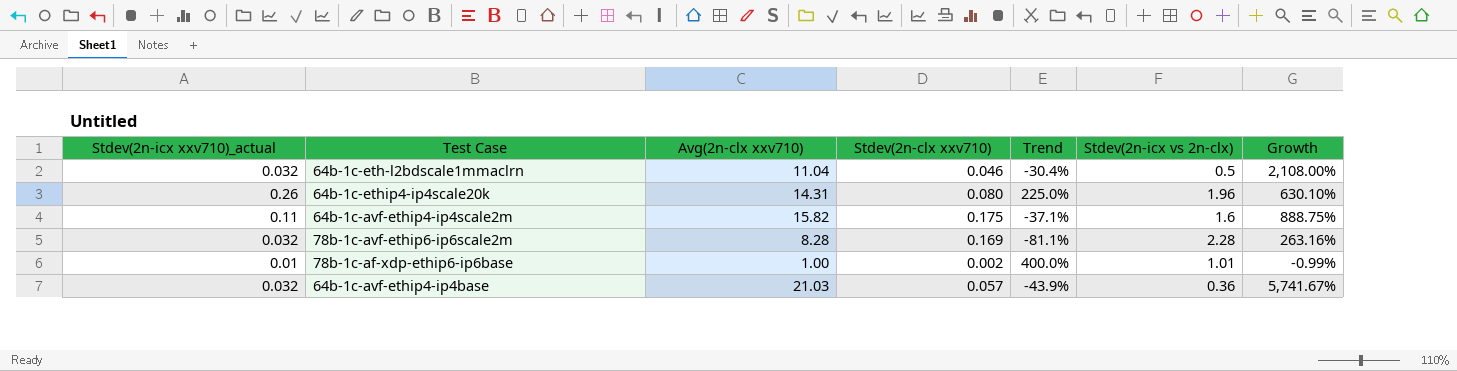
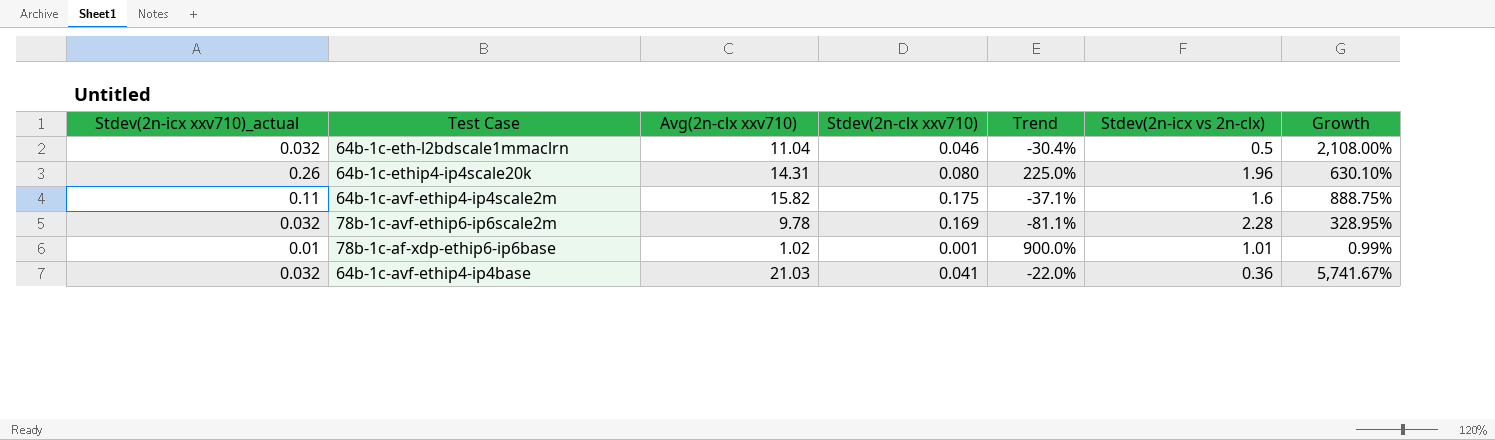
78b-1c-avf-ethip6-ip6scale2m | Avg(2n-clx xxv710): 8.28 -> 9.78
78b-1c-avf-ethip6-ip6scale2m | Growth: 263.16% -> 328.95%
78b-1c-af-xdp-ethip6-ip6base | Avg(2n-clx xxv710): 1.00 -> 1.02
78b-1c-af-xdp-ethip6-ip6base | Stdev(2n-clx xxv710): 0.002 -> 0.001
78b-1c-af-xdp-ethip6-ip6base | Trend: 400.0% -> 900.0%
78b-1c-af-xdp-ethip6-ip6base | Growth: -0.99% -> 0.99%
64b-1c-avf-ethip4-ip4base | Stdev(2n-clx xxv710): 0.057 -> 0.041
64b-1c-avf-ethip4-ip4base | Trend: -43.9% -> -22.0%

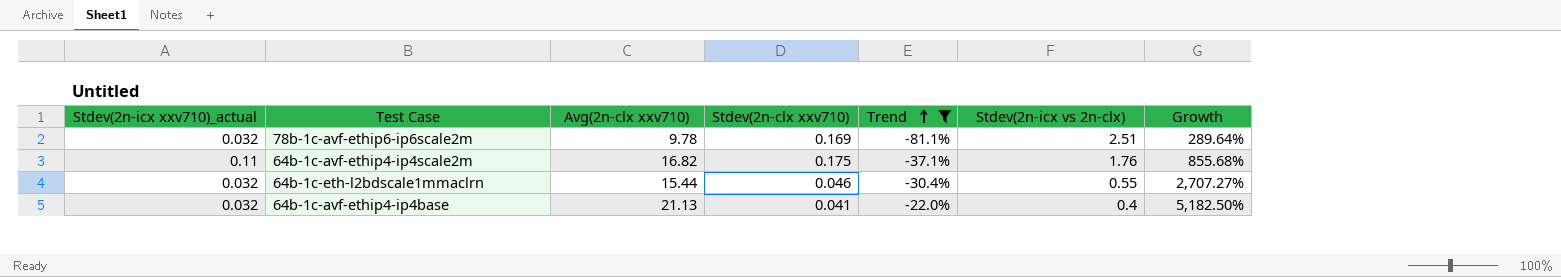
filter: none -> Trend <= -22.0%
row order: none -> Trend ascending
78b-1c-avf-ethip6-ip6scale2m | Stdev(2n-icx vs 2n-clx): 2.28 -> 2.51
78b-1c-avf-ethip6-ip6scale2m | Growth: 328.95% -> 289.64%
64b-1c-avf-ethip4-ip4scale2m | Avg(2n-clx xxv710): 15.82 -> 16.82
64b-1c-avf-ethip4-ip4scale2m | Stdev(2n-icx vs 2n-clx): 1.6 -> 1.76
64b-1c-avf-ethip4-ip4scale2m | Growth: 888.75% -> 855.68%
64b-1c-eth-l2bdscale1mmaclrn | Avg(2n-clx xxv710): 11.04 -> 15.44
64b-1c-eth-l2bdscale1mmaclrn | Stdev(2n-icx vs 2n-clx): 0.5 -> 0.55
64b-1c-eth-l2bdscale1mmaclrn | Growth: 2,108.00% -> 2,707.27%
64b-1c-avf-ethip4-ip4base | Avg(2n-clx xxv710): 21.03 -> 21.13
64b-1c-avf-ethip4-ip4base | Stdev(2n-icx vs 2n-clx): 0.36 -> 0.4
64b-1c-avf-ethip4-ip4base | Growth: 5,741.67% -> 5,182.50%

